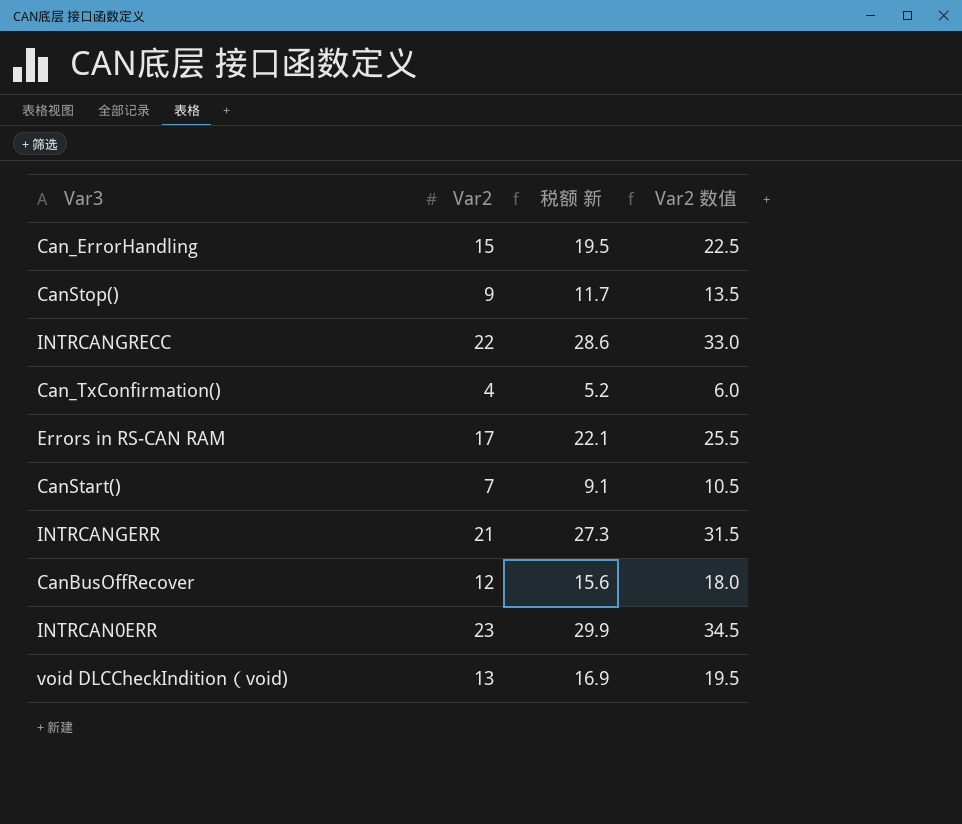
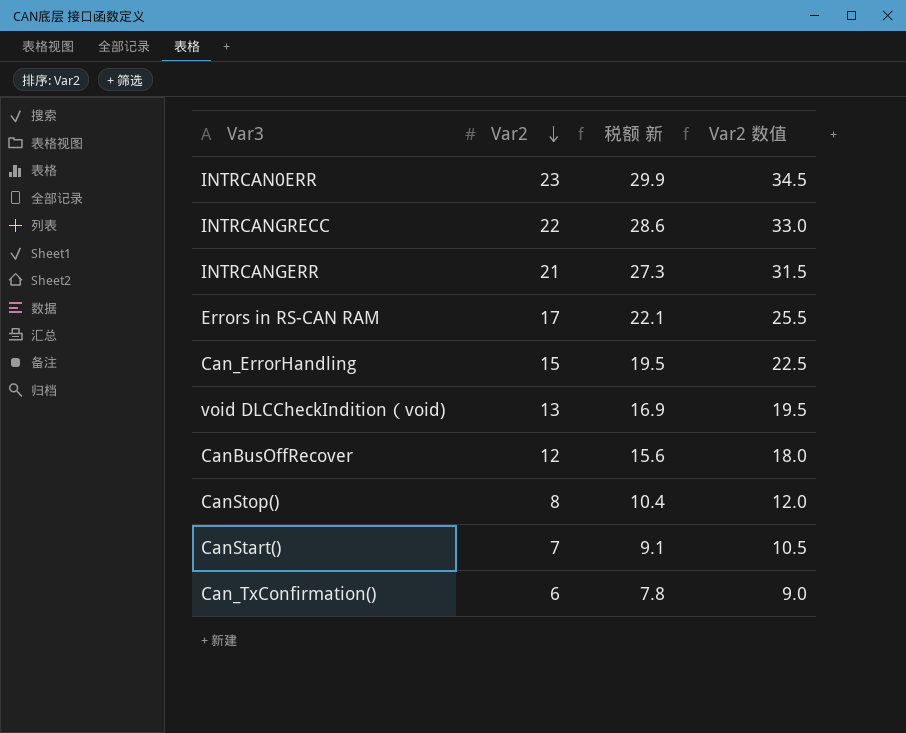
row order: none -> Var2 descending
CanStop() | Var2: 9 -> 8
CanStop() | 税额 新: 11.7 -> 10.4
CanStop() | Var2 数值: 13.5 -> 12.0
Can_TxConfirmation() | Var2: 4 -> 6
Can_TxConfirmation() | 税额 新: 5.2 -> 7.8
Can_TxConfirmation() | Var2 数值: 6.0 -> 9.0

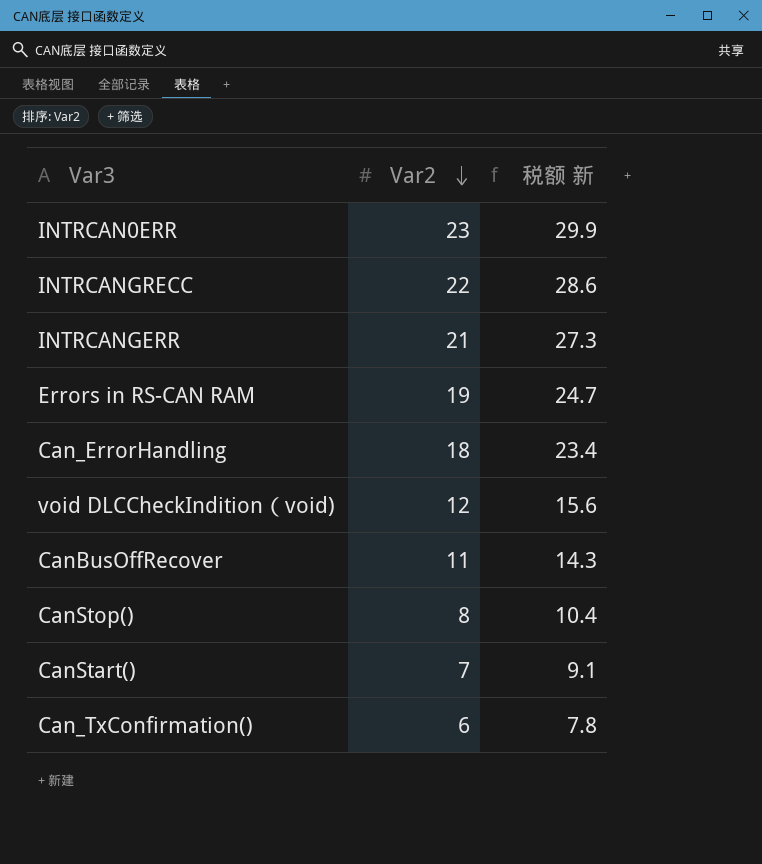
column Var2 数值 | formula: [Var2] * 1.5 -> none
Errors in RS-CAN RAM | Var2: 17 -> 19
Errors in RS-CAN RAM | 税额 新: 22.1 -> 24.7
Can_ErrorHandling | Var2: 15 -> 18
Can_ErrorHandling | 税额 新: 19.5 -> 23.4
void DLCCheckIndition（void) | Var2: 13 -> 12
void DLCCheckIndition（void) | 税额 新: 16.9 -> 15.6
CanBusOffRecover | Var2: 12 -> 11
CanBusOffRecover | 税额 新: 15.6 -> 14.3

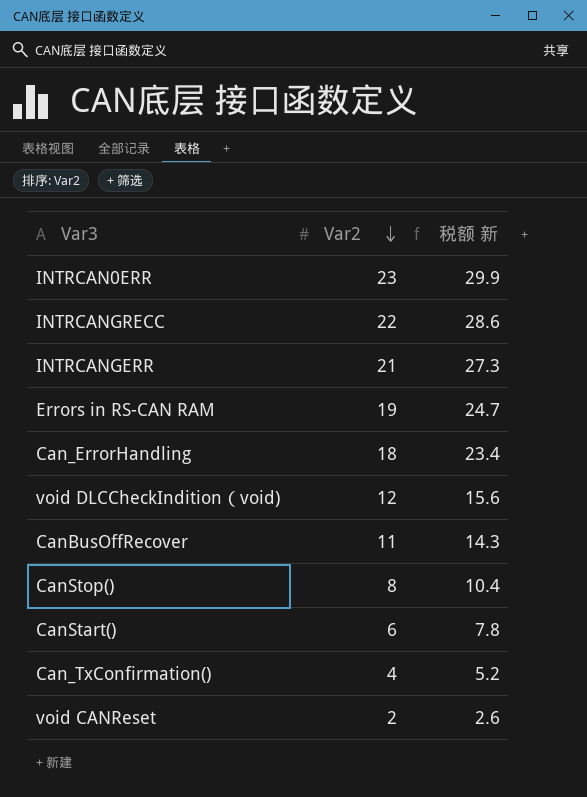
CanStart() | Var2: 7 -> 6
CanStart() | 税额 新: 9.1 -> 7.8
Can_TxConfirmation() | Var2: 6 -> 4
Can_TxConfirmation() | 税额 新: 7.8 -> 5.2
row void CANReset: none -> 2 | 2.6

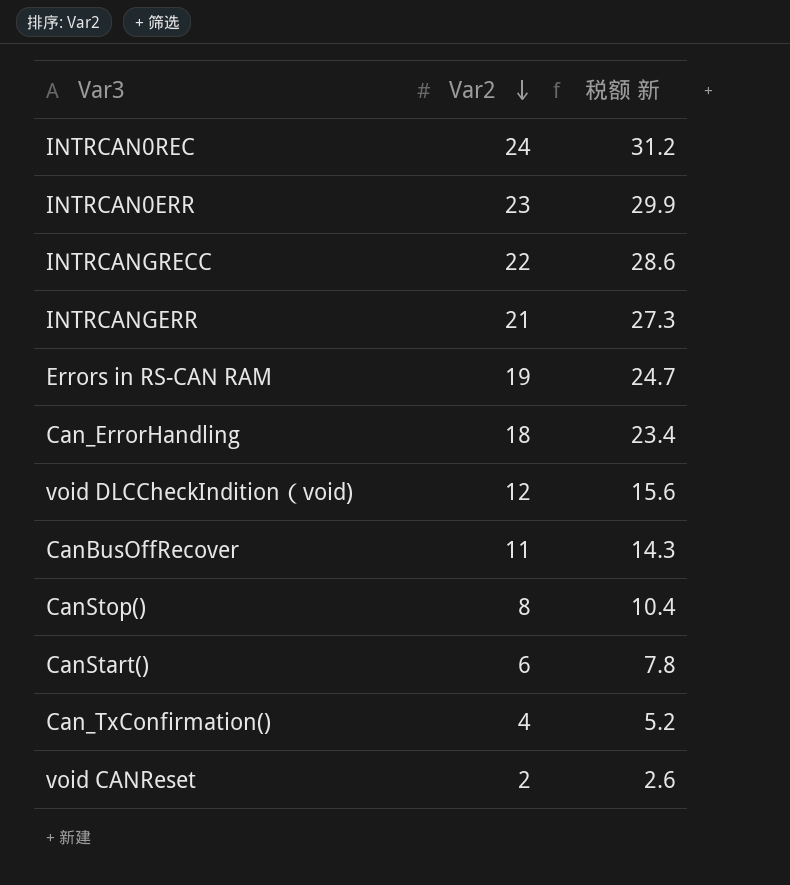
row INTRCAN0REC: none -> 24 | 31.2

